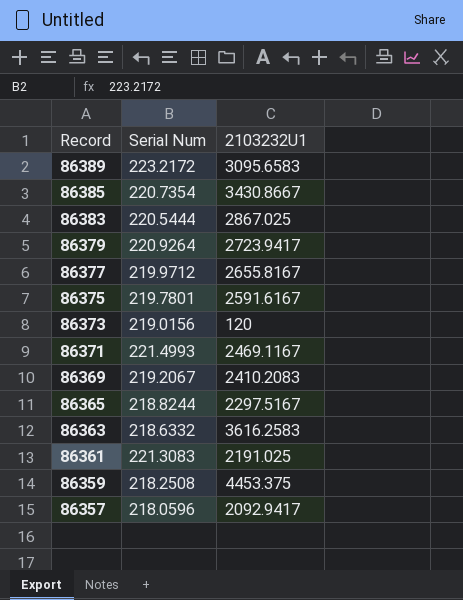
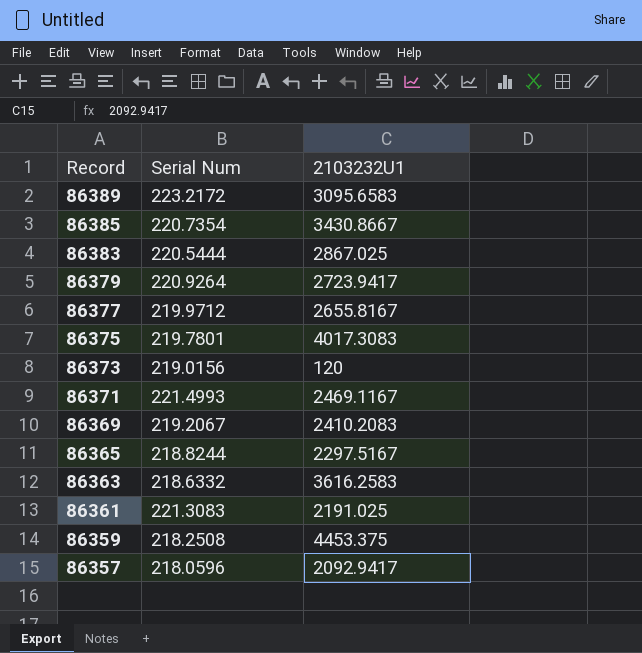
86375 | 2103232U1: 2591.6167 -> 4017.3083

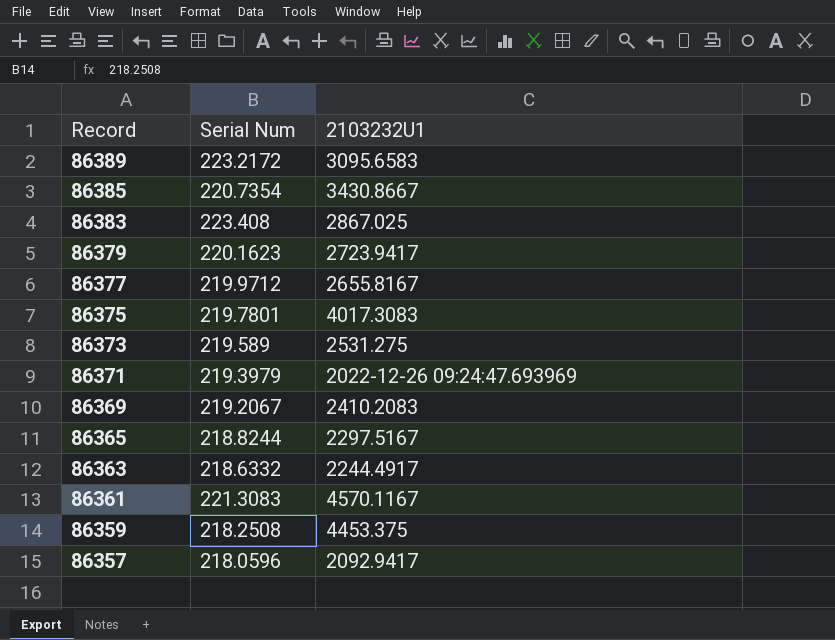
86383 | Serial Num: 220.5444 -> 223.408
86379 | Serial Num: 220.9264 -> 220.1623
86373 | Serial Num: 219.0156 -> 219.589
86373 | 2103232U1: 120 -> 2531.275
86371 | Serial Num: 221.4993 -> 219.3979
86371 | 2103232U1: 2469.1167 -> 2022-12-26 09:24:47.693969
86363 | 2103232U1: 3616.2583 -> 2244.4917
86361 | 2103232U1: 2191.025 -> 4570.1167

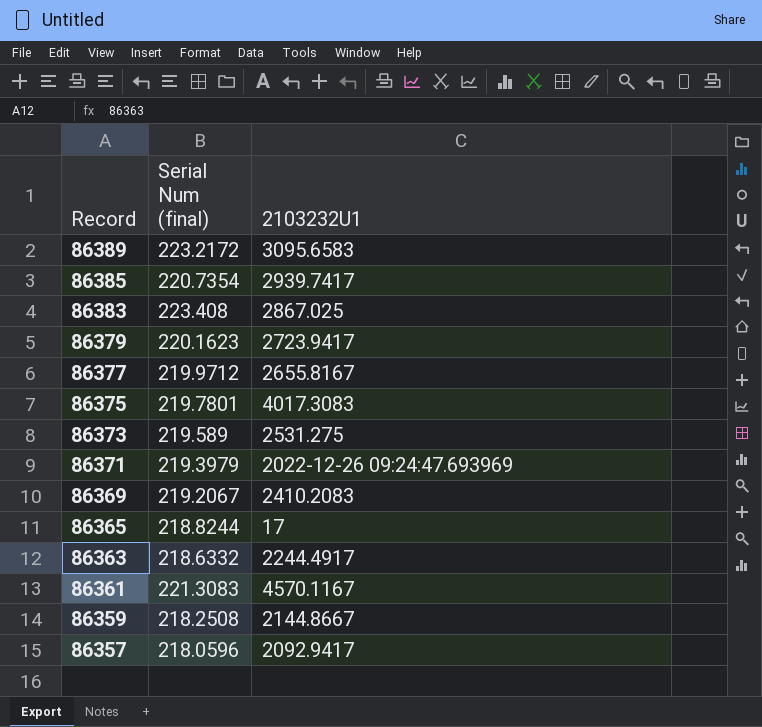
column name: Serial Num -> Serial Num (final)
86385 | 2103232U1: 3430.8667 -> 2939.7417
86365 | 2103232U1: 2297.5167 -> 17
86359 | 2103232U1: 4453.375 -> 2144.8667

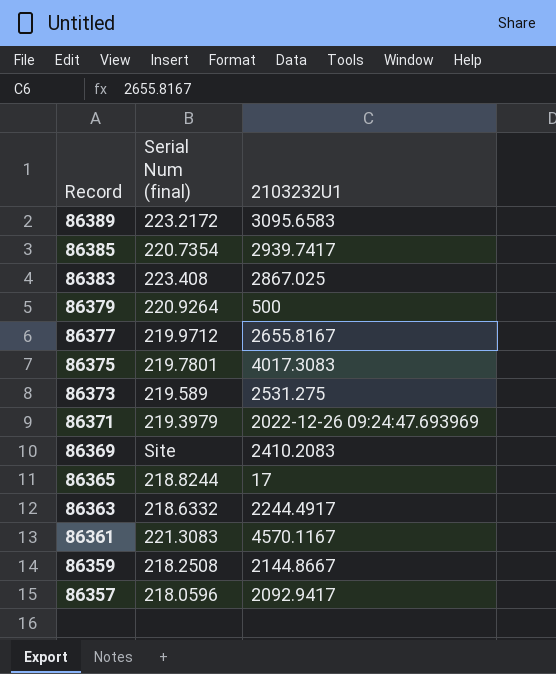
86379 | Serial Num (final): 220.1623 -> 220.9264
86379 | 2103232U1: 2723.9417 -> 500
86369 | Serial Num (final): 219.2067 -> Site

